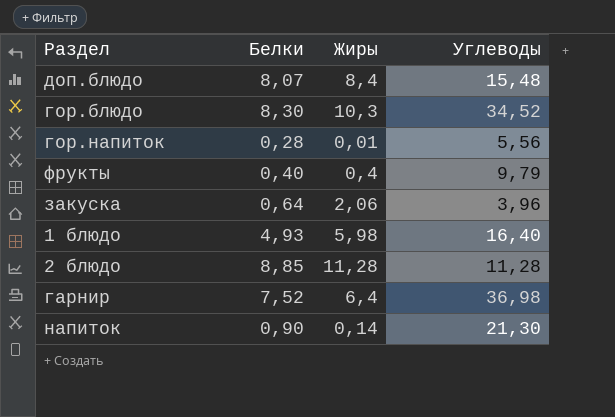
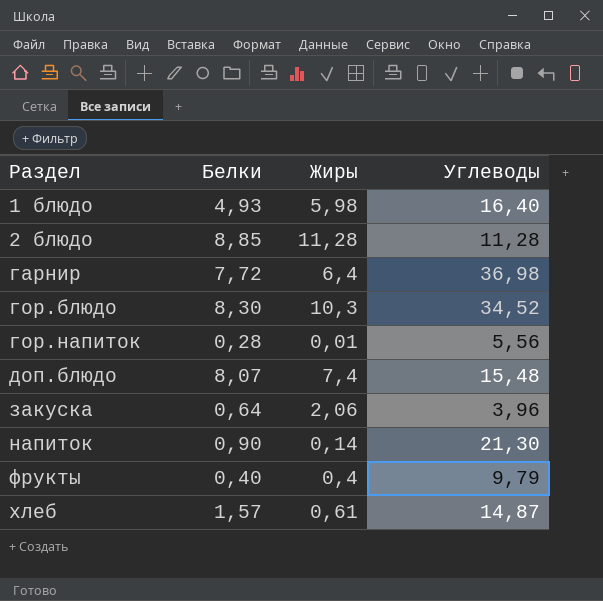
row order: none -> Раздел ascending
гарнир | Белки: 7,52 -> 7,72
доп.блюдо | Жиры: 8,4 -> 7,4
row хлеб: none -> 1,57 | 0,61 | 14,87

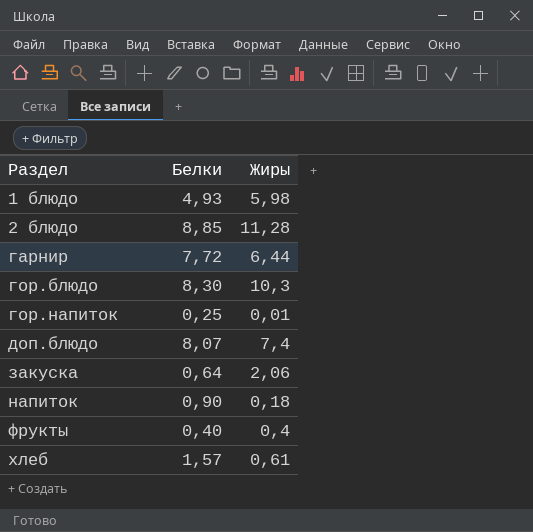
column Углеводы | position: 4 -> none
гарнир | Жиры: 6,4 -> 6,44
гор.напиток | Белки: 0,28 -> 0,25
напиток | Жиры: 0,14 -> 0,18

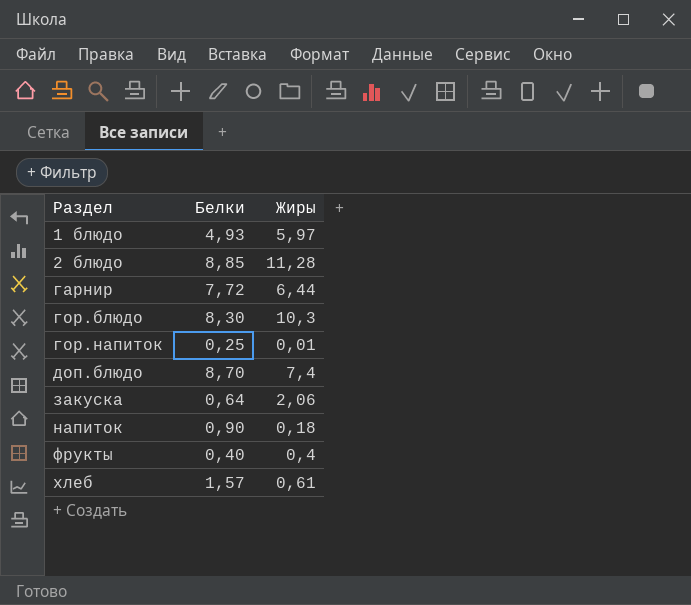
1 блюдо | Жиры: 5,98 -> 5,97
доп.блюдо | Белки: 8,07 -> 8,70

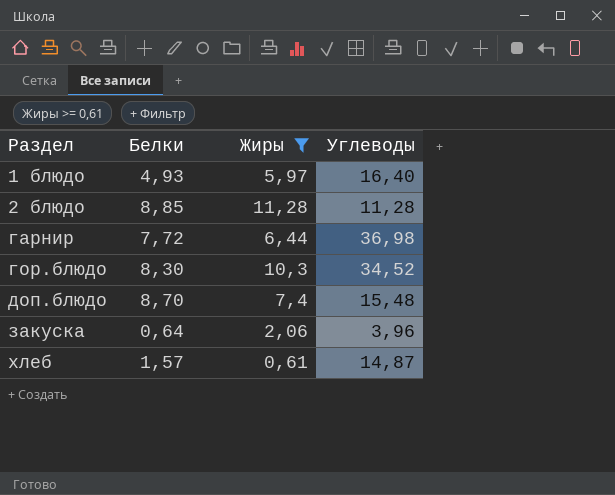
filter: none -> Жиры >= 0,61
column Углеводы | position: none -> 4

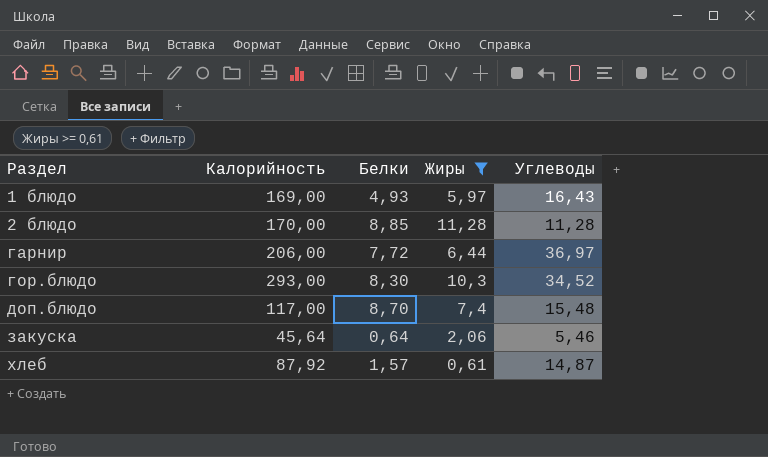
column Калорийность | position: none -> 2
1 блюдо | Углеводы: 16,40 -> 16,43
гарнир | Углеводы: 36,98 -> 36,97
закуска | Углеводы: 3,96 -> 5,46

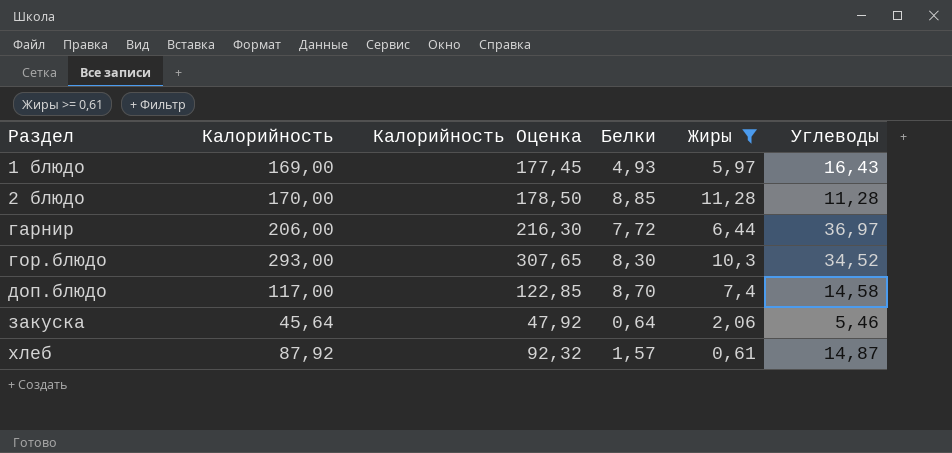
column Калорийность Оценка | formula: none -> [Калорийность] * 1,05
доп.блюдо | Углеводы: 15,48 -> 14,58

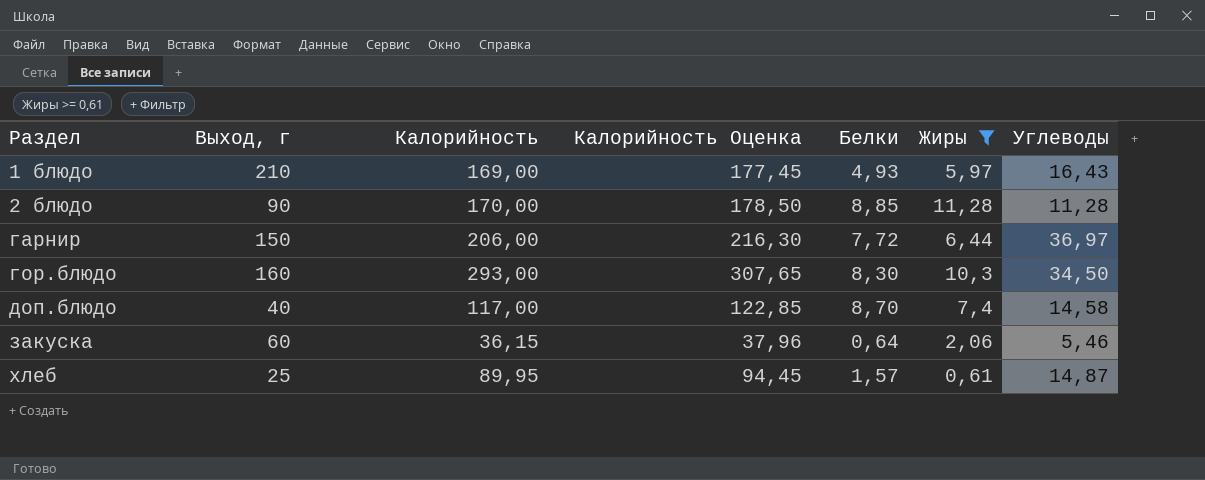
column Выход, г | position: none -> 2
гор.блюдо | Углеводы: 34,52 -> 34,50
закуска | Калорийность: 45,64 -> 36,15
закуска | Калорийность Оценка: 47,92 -> 37,96
хлеб | Калорийность: 87,92 -> 89,95
хлеб | Калорийность Оценка: 92,32 -> 94,45

